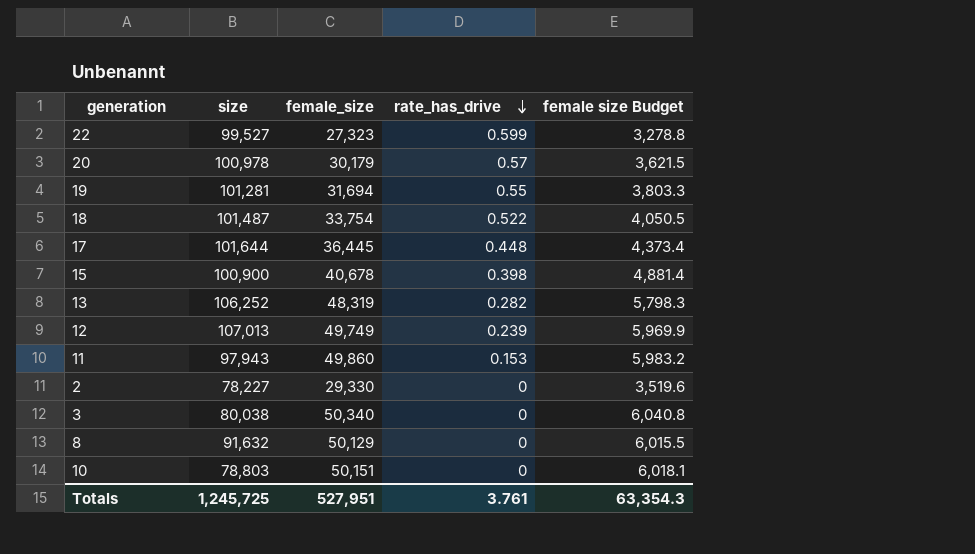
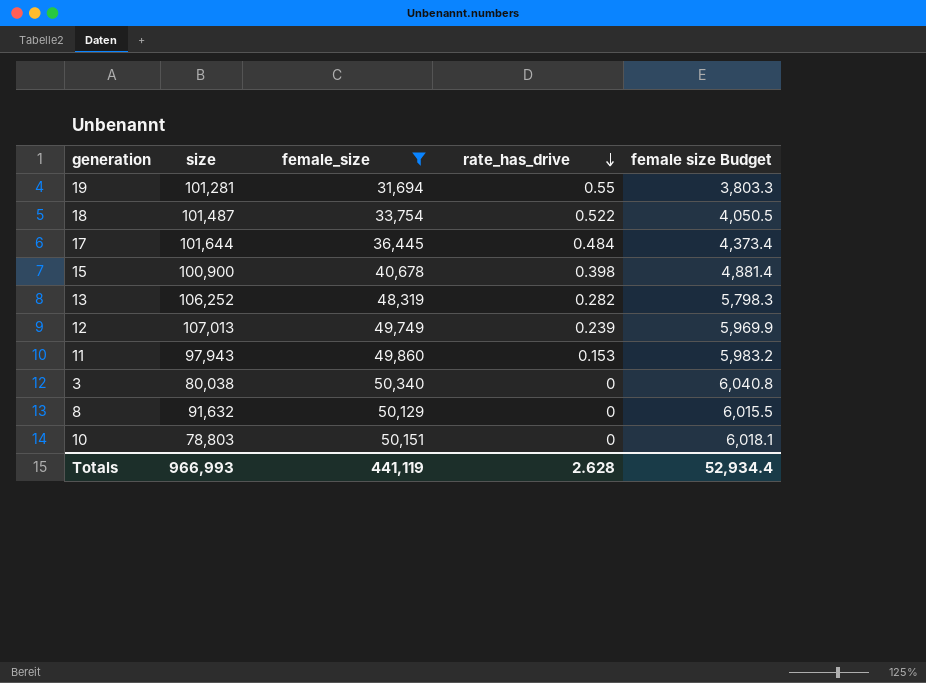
filter: none -> female_size >= 31,694
17 | rate_has_drive: 0.448 -> 0.484
Totals | size: 1,245,725 -> 966,993
Totals | female_size: 527,951 -> 441,119
Totals | rate_has_drive: 3.761 -> 2.628
Totals | female size Budget: 63,354.3 -> 52,934.4

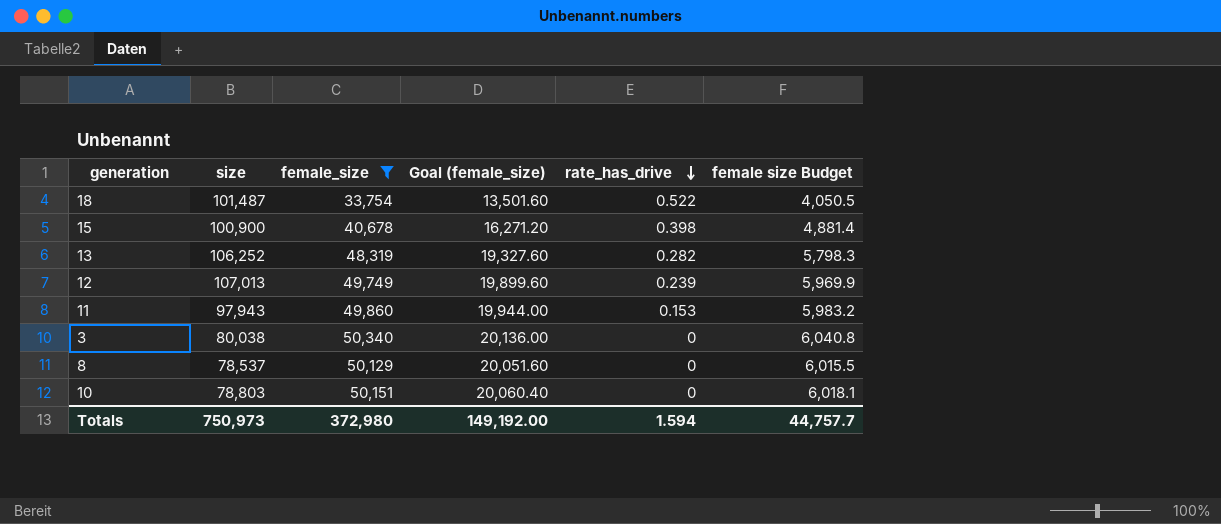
column Goal (female_size) | formula: none -> [female_size] * 0.4
row 19: 101,281 | 31,694 | 0.55 | 3,803.3 -> none
row 17: 101,644 | 36,445 | 0.484 | 4,373.4 -> none
8 | size: 91,632 -> 78,537
Totals | size: 966,993 -> 750,973
Totals | female_size: 441,119 -> 372,980
Totals | rate_has_drive: 2.628 -> 1.594
Totals | female size Budget: 52,934.4 -> 44,757.7

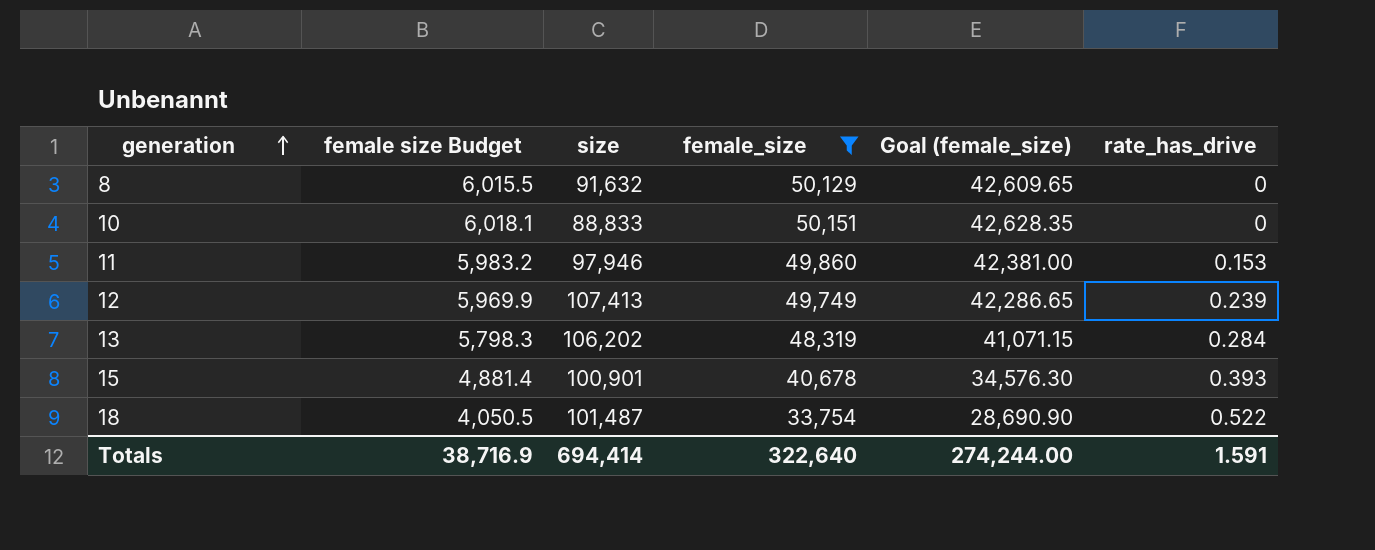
row order: rate_has_drive descending -> generation ascending
column female size Budget | position: 6 -> 2
column Goal (female_size) | formula: [female_size] * 0.4 -> [female_size] * 0.85
row 3: 80,038 | 50,340 | 20,136.00 | 0 | 6,040.8 -> none
8 | size: 78,537 -> 91,632
10 | size: 78,803 -> 88,833
11 | size: 97,943 -> 97,946
12 | size: 107,013 -> 107,413
13 | size: 106,252 -> 106,202
13 | rate_has_drive: 0.282 -> 0.284
15 | size: 100,900 -> 100,901
15 | rate_has_drive: 0.398 -> 0.393
Totals | female size Budget: 44,757.7 -> 38,716.9
Totals | size: 750,973 -> 694,414
Totals | female_size: 372,980 -> 322,640
Totals | Goal (female_size): 149,192.00 -> 274,244.00
Totals | rate_has_drive: 1.594 -> 1.591

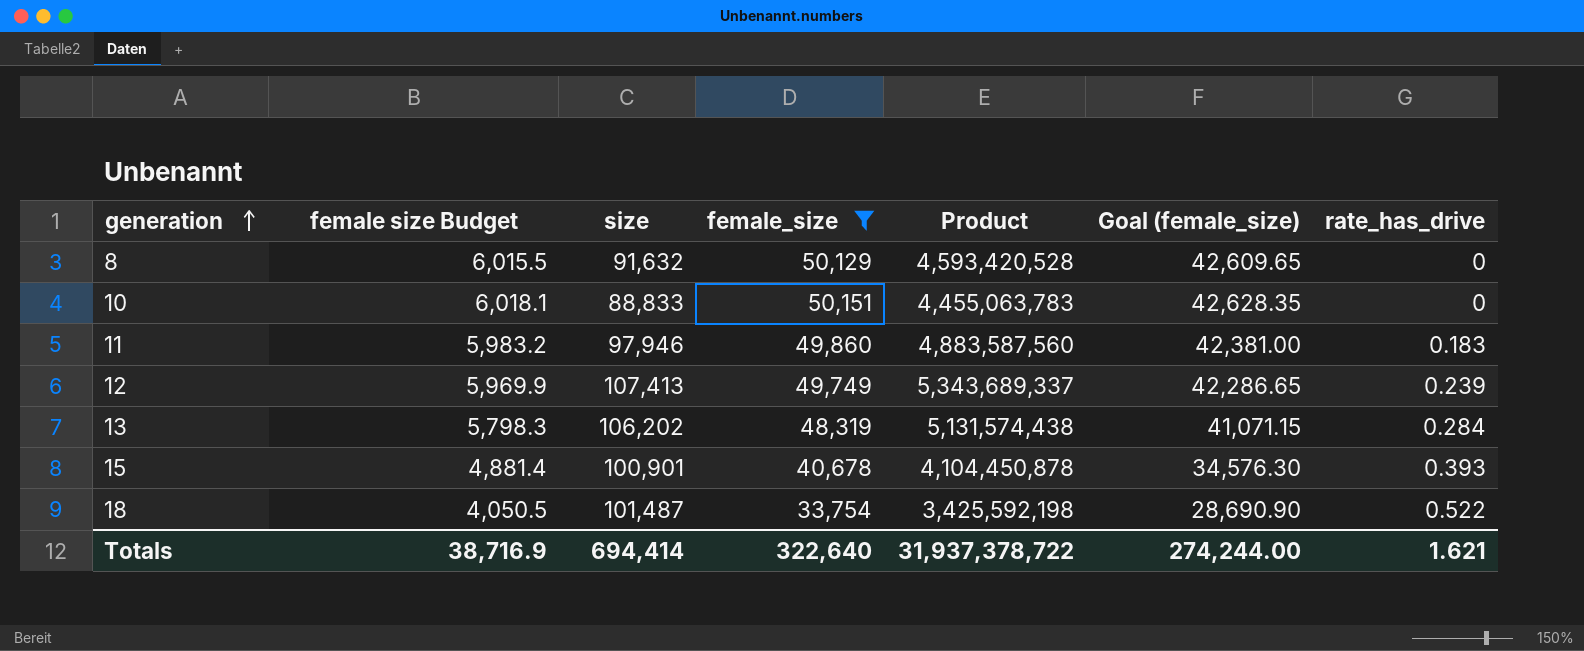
column Product | formula: none -> [size] * [female_size]
11 | rate_has_drive: 0.153 -> 0.183
Totals | rate_has_drive: 1.591 -> 1.621

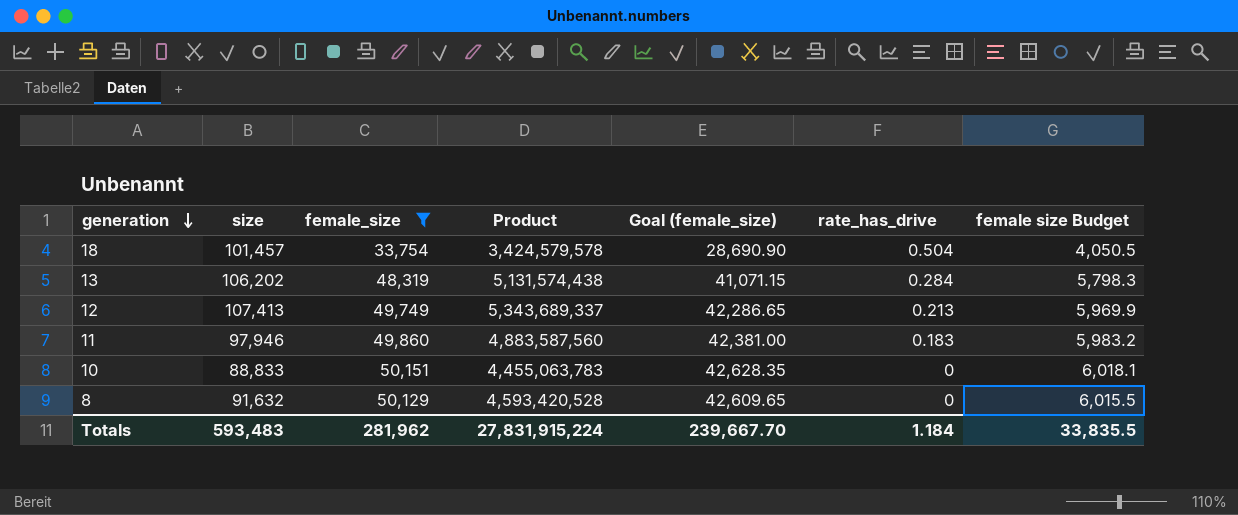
row order: generation ascending -> generation descending
column female size Budget | position: 2 -> 7
row 15: 4,881.4 | 100,901 | 40,678 | 4,104,450,878 | 34,576.30 | 0.393 -> none
18 | size: 101,487 -> 101,457
18 | Product: 3,425,592,198 -> 3,424,579,578
18 | rate_has_drive: 0.522 -> 0.504
12 | rate_has_drive: 0.239 -> 0.213
Totals | size: 694,414 -> 593,483
Totals | female_size: 322,640 -> 281,962
Totals | Product: 31,937,378,722 -> 27,831,915,224
Totals | Goal (female_size): 274,244.00 -> 239,667.70
Totals | rate_has_drive: 1.621 -> 1.184
Totals | female size Budget: 38,716.9 -> 33,835.5

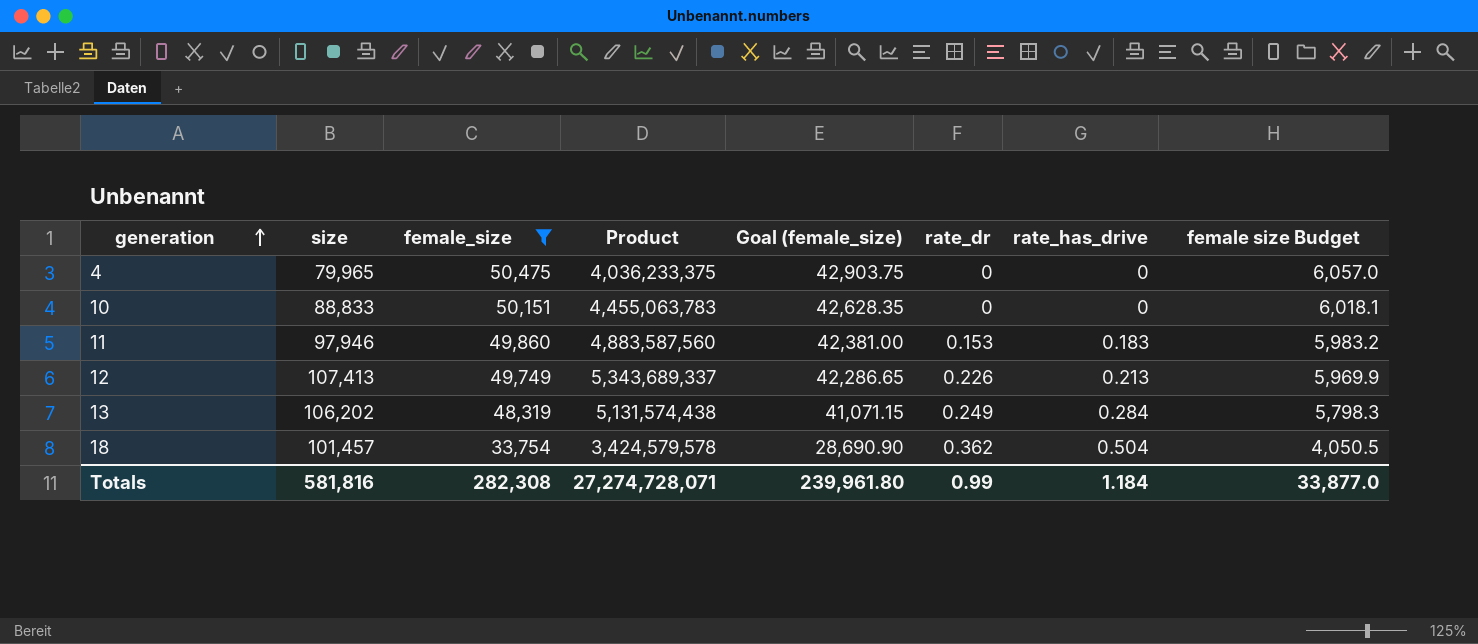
row order: generation descending -> generation ascending
column rate_dr | position: none -> 6
row 8: 91,632 | 50,129 | 4,593,420,528 | 42,609.65 | 0 | 6,015.5 -> none
row 4: none -> 79,965 | 50,475 | 4,036,233,375 | 42,903.75 | 0 | 0 | 6,057.0
Totals | size: 593,483 -> 581,816
Totals | female_size: 281,962 -> 282,308
Totals | Product: 27,831,915,224 -> 27,274,728,071
Totals | Goal (female_size): 239,667.70 -> 239,961.80
Totals | female size Budget: 33,835.5 -> 33,877.0

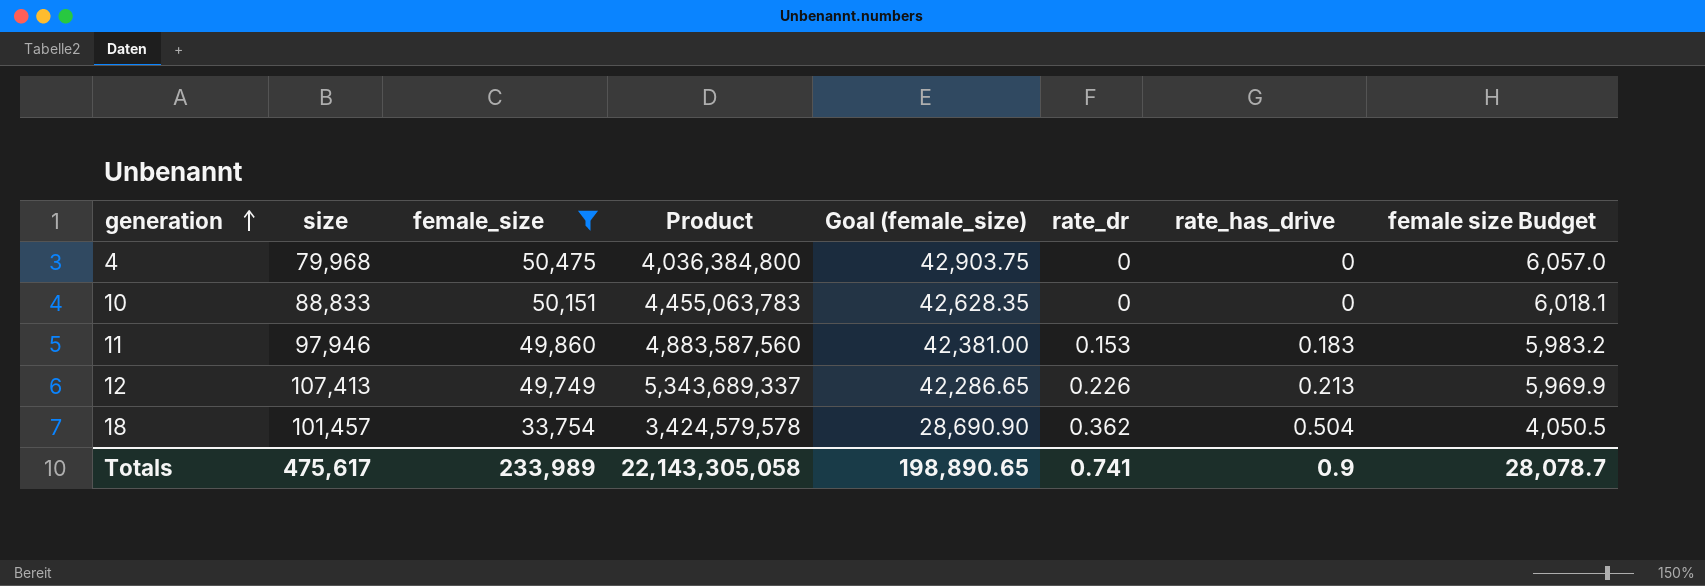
row 13: 106,202 | 48,319 | 5,131,574,438 | 41,071.15 | 0.249 | 0.284 | 5,798.3 -> none
4 | size: 79,965 -> 79,968
4 | Product: 4,036,233,375 -> 4,036,384,800
Totals | size: 581,816 -> 475,617
Totals | female_size: 282,308 -> 233,989
Totals | Product: 27,274,728,071 -> 22,143,305,058
Totals | Goal (female_size): 239,961.80 -> 198,890.65
Totals | rate_dr: 0.99 -> 0.741
Totals | rate_has_drive: 1.184 -> 0.9
Totals | female size Budget: 33,877.0 -> 28,078.7

